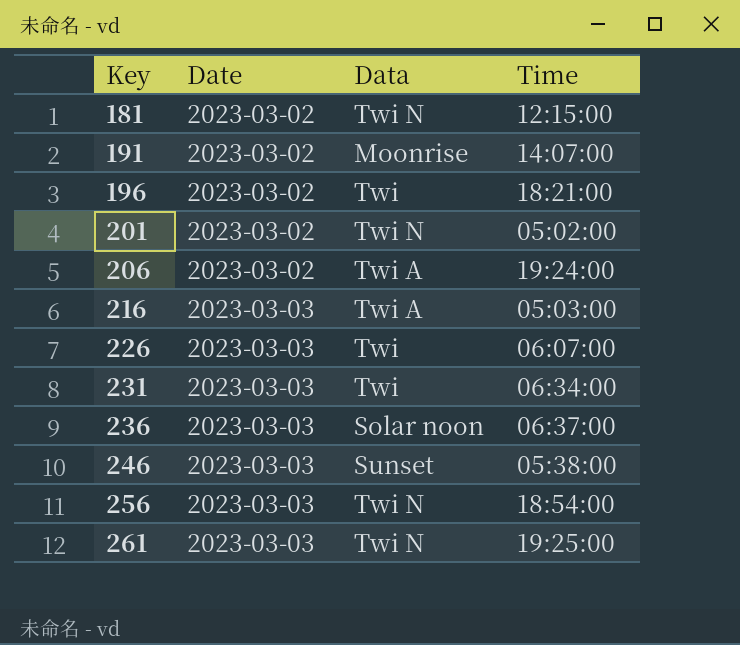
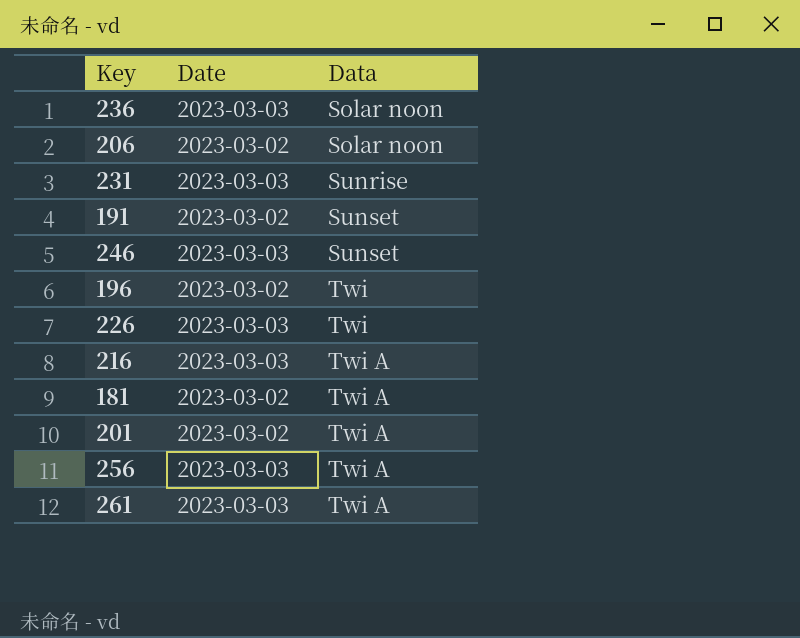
row order: Key ascending -> Data ascending
column Time | position: 4 -> none
206 | Data: Twi A -> Solar noon
231 | Data: Twi -> Sunrise
191 | Data: Moonrise -> Sunset
181 | Data: Twi N -> Twi A
201 | Data: Twi N -> Twi A
256 | Data: Twi N -> Twi A
261 | Data: Twi N -> Twi A

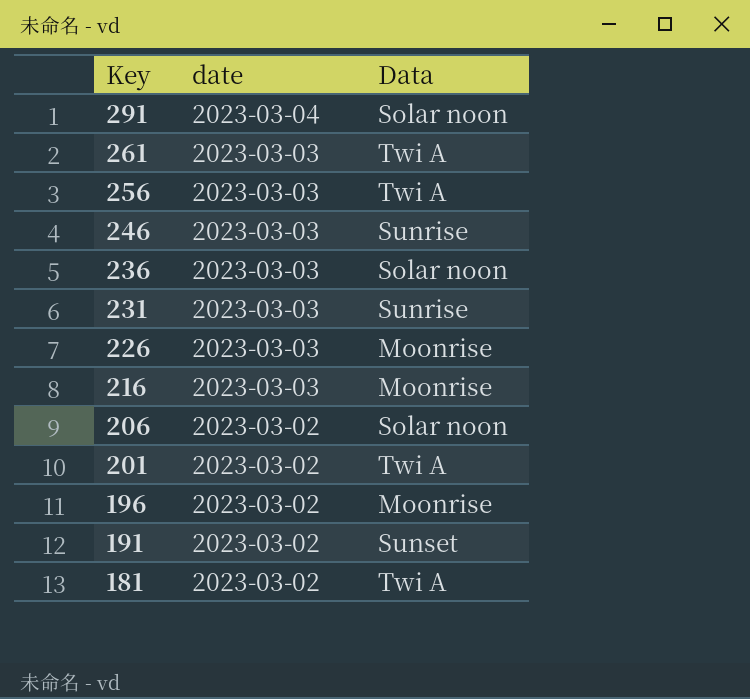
row order: Data ascending -> Key descending
column name: Date -> date
row 291: none -> 2023-03-04 | Solar noon
246 | Data: Sunset -> Sunrise
226 | Data: Twi -> Moonrise
216 | Data: Twi A -> Moonrise
196 | Data: Twi -> Moonrise

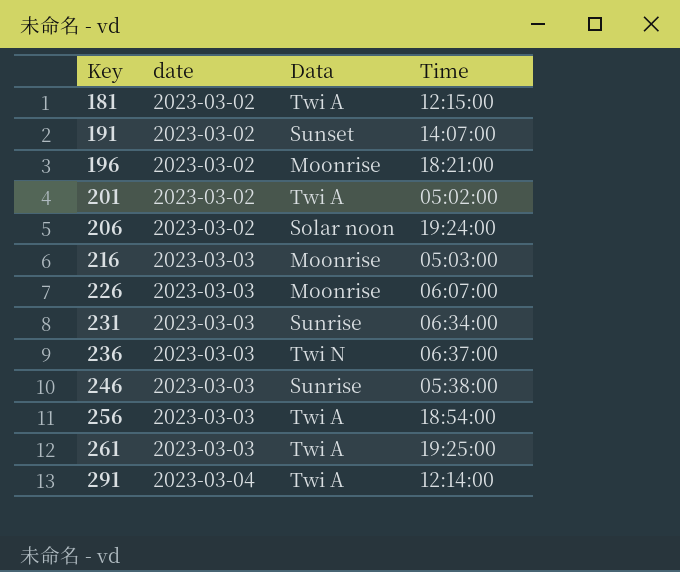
row order: Key descending -> Key ascending
column Time | position: none -> 4
236 | Data: Solar noon -> Twi N
291 | Data: Solar noon -> Twi A

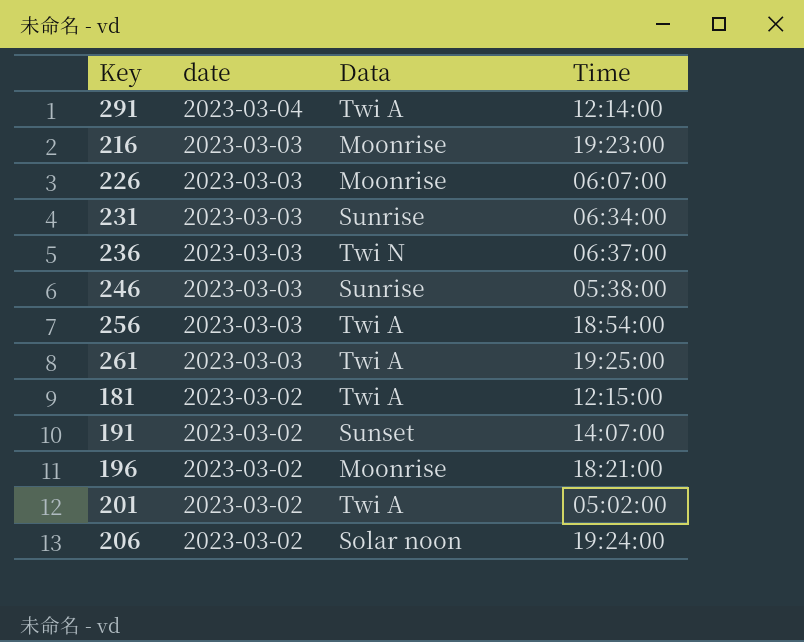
row order: Key ascending -> date descending
216 | Time: 05:03:00 -> 19:23:00

